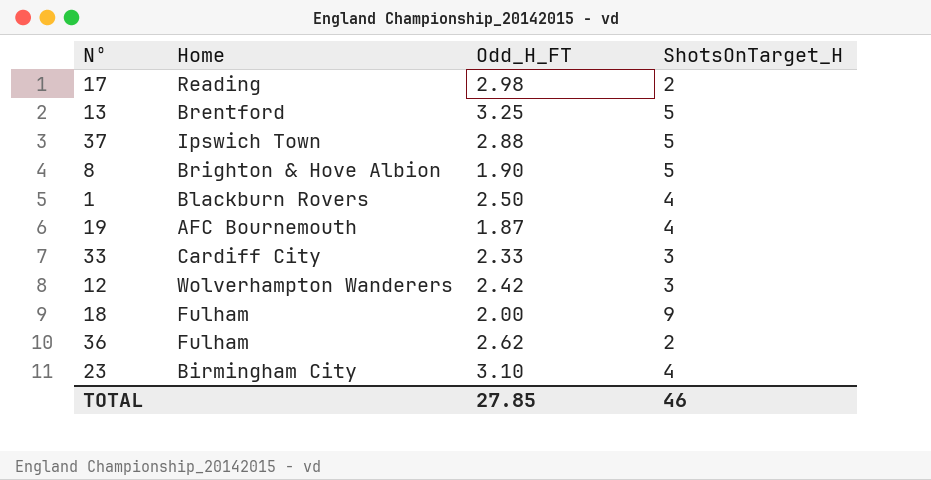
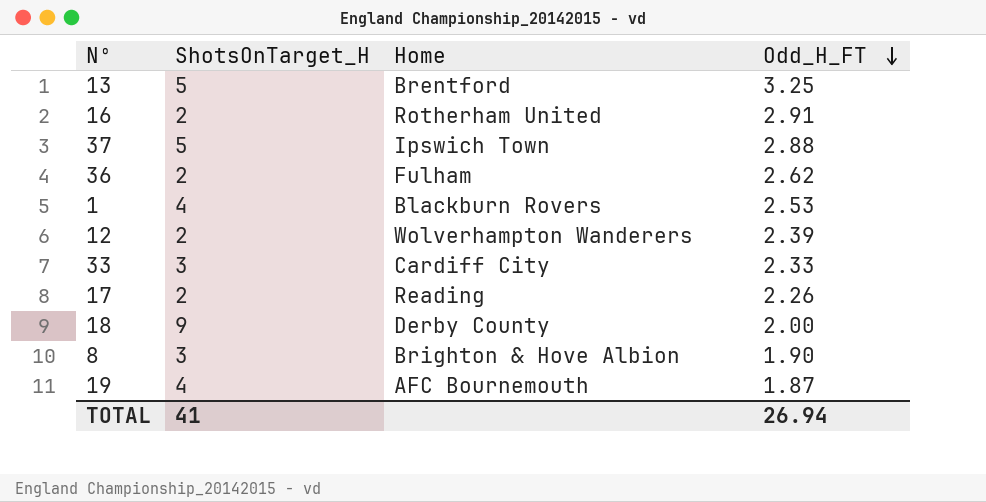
row order: none -> Odd_H_FT descending
column ShotsOnTarget_H | position: 4 -> 2
row 23: Birmingham City | 3.10 | 4 -> none
row 16: none -> 2 | Rotherham United | 2.91
1 | Odd_H_FT: 2.50 -> 2.53
12 | ShotsOnTarget_H: 3 -> 2
12 | Odd_H_FT: 2.42 -> 2.39
17 | Odd_H_FT: 2.98 -> 2.26
18 | Home: Fulham -> Derby County
8 | ShotsOnTarget_H: 5 -> 3
TOTAL | ShotsOnTarget_H: 46 -> 41
TOTAL | Odd_H_FT: 27.85 -> 26.94

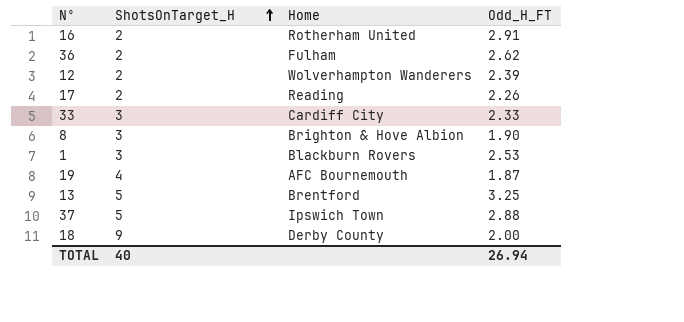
row order: Odd_H_FT descending -> ShotsOnTarget_H ascending
1 | ShotsOnTarget_H: 4 -> 3
TOTAL | ShotsOnTarget_H: 41 -> 40

